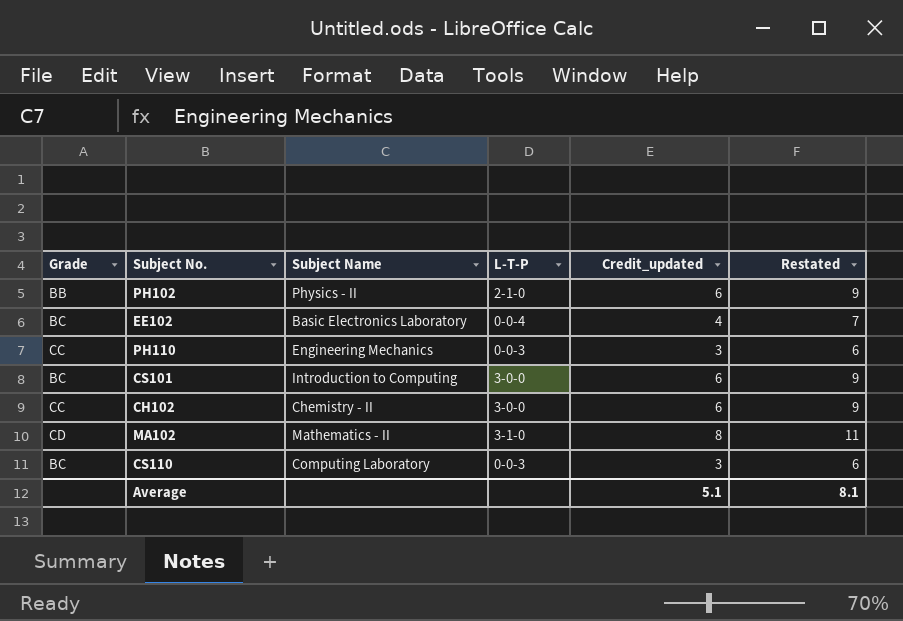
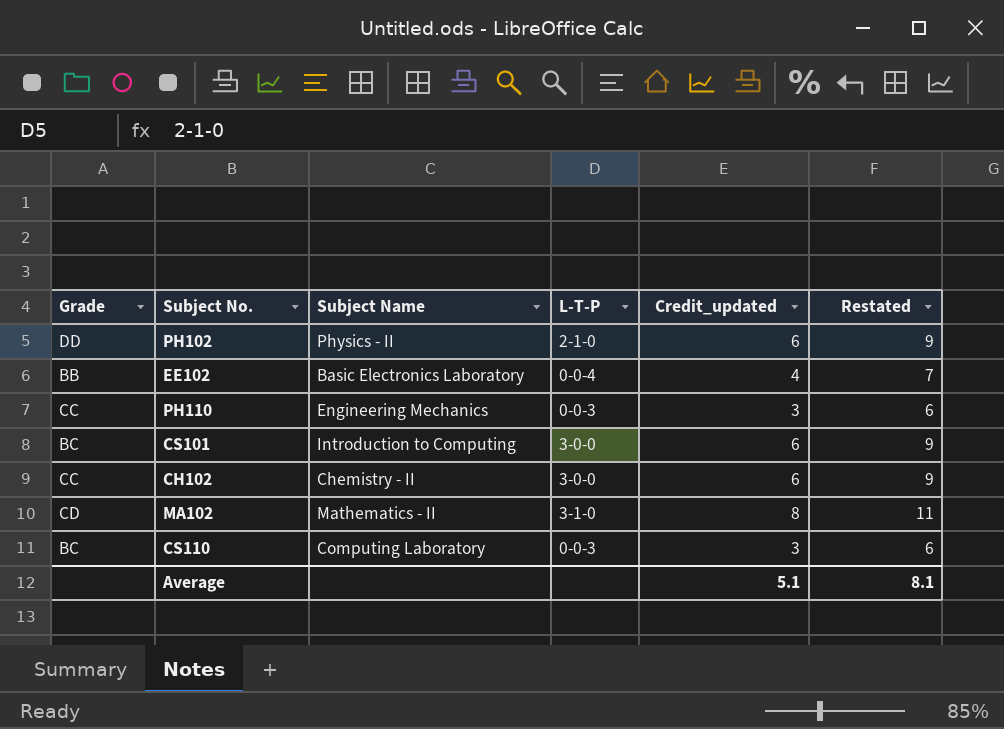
PH102 | Grade: BB -> DD
EE102 | Grade: BC -> BB

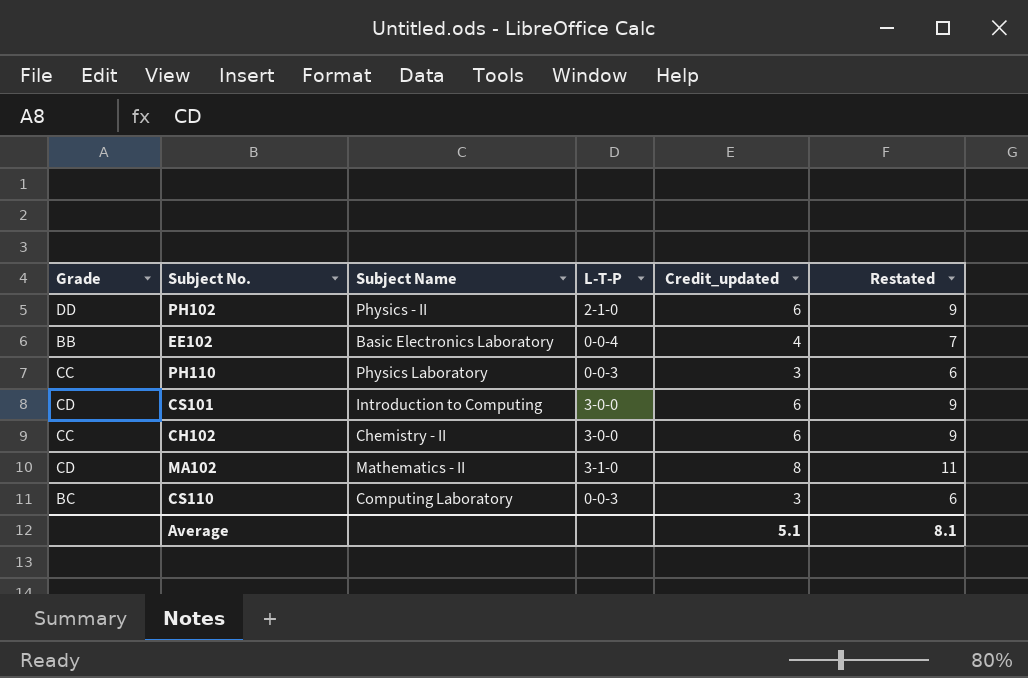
PH110 | Subject Name: Engineering Mechanics -> Physics Laboratory
CS101 | Grade: BC -> CD

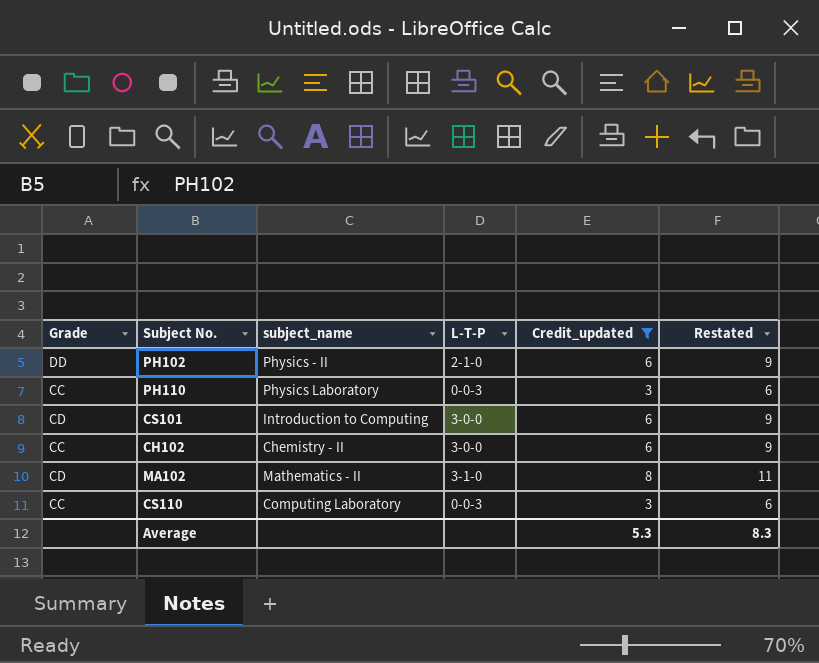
filter: none -> Credit_updated != 4
column name: Subject Name -> subject_name
CS110 | Grade: BC -> CC
Average | Credit_updated: 5.1 -> 5.3
Average | Restated: 8.1 -> 8.3

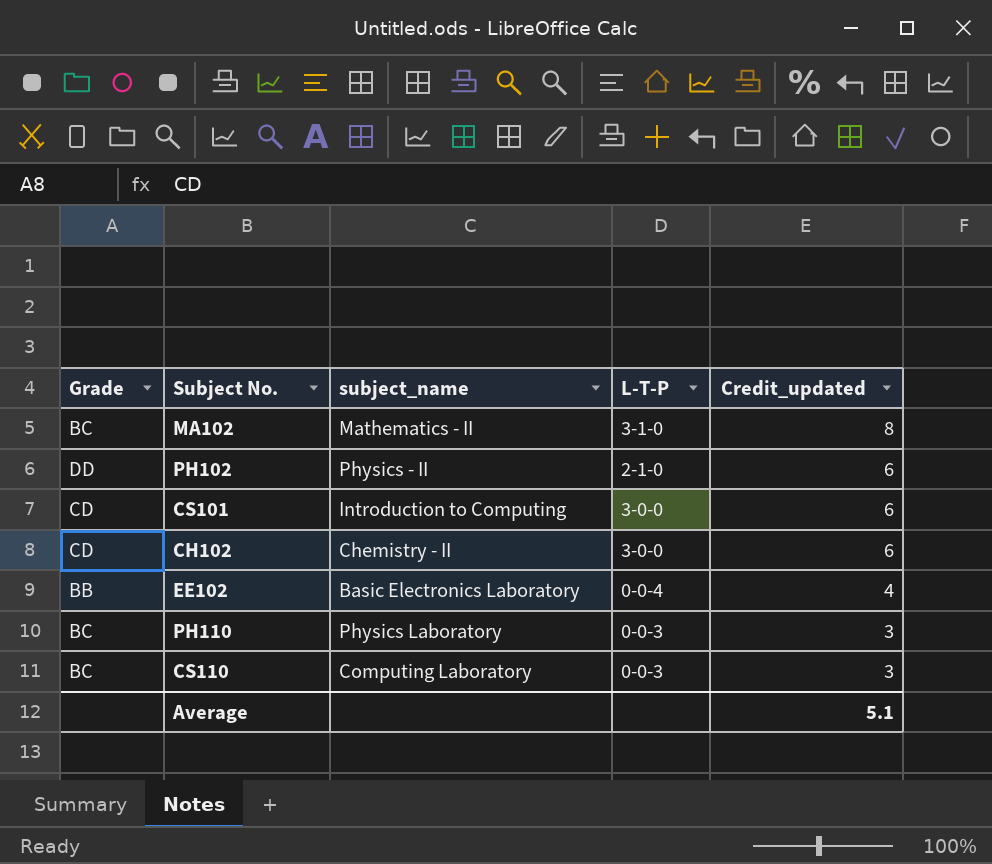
filter: Credit_updated != 4 -> none
row order: none -> Credit_updated descending
column Restated | formula: [Credit_updated] + 3 -> none
MA102 | Grade: CD -> BC
CH102 | Grade: CC -> CD
PH110 | Grade: CC -> BC
CS110 | Grade: CC -> BC
Average | Credit_updated: 5.3 -> 5.1

